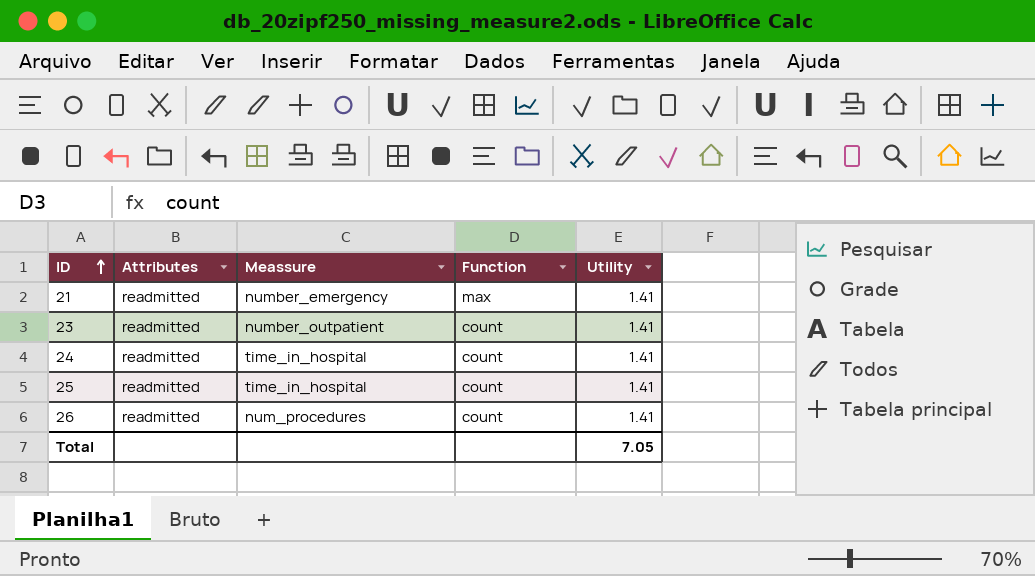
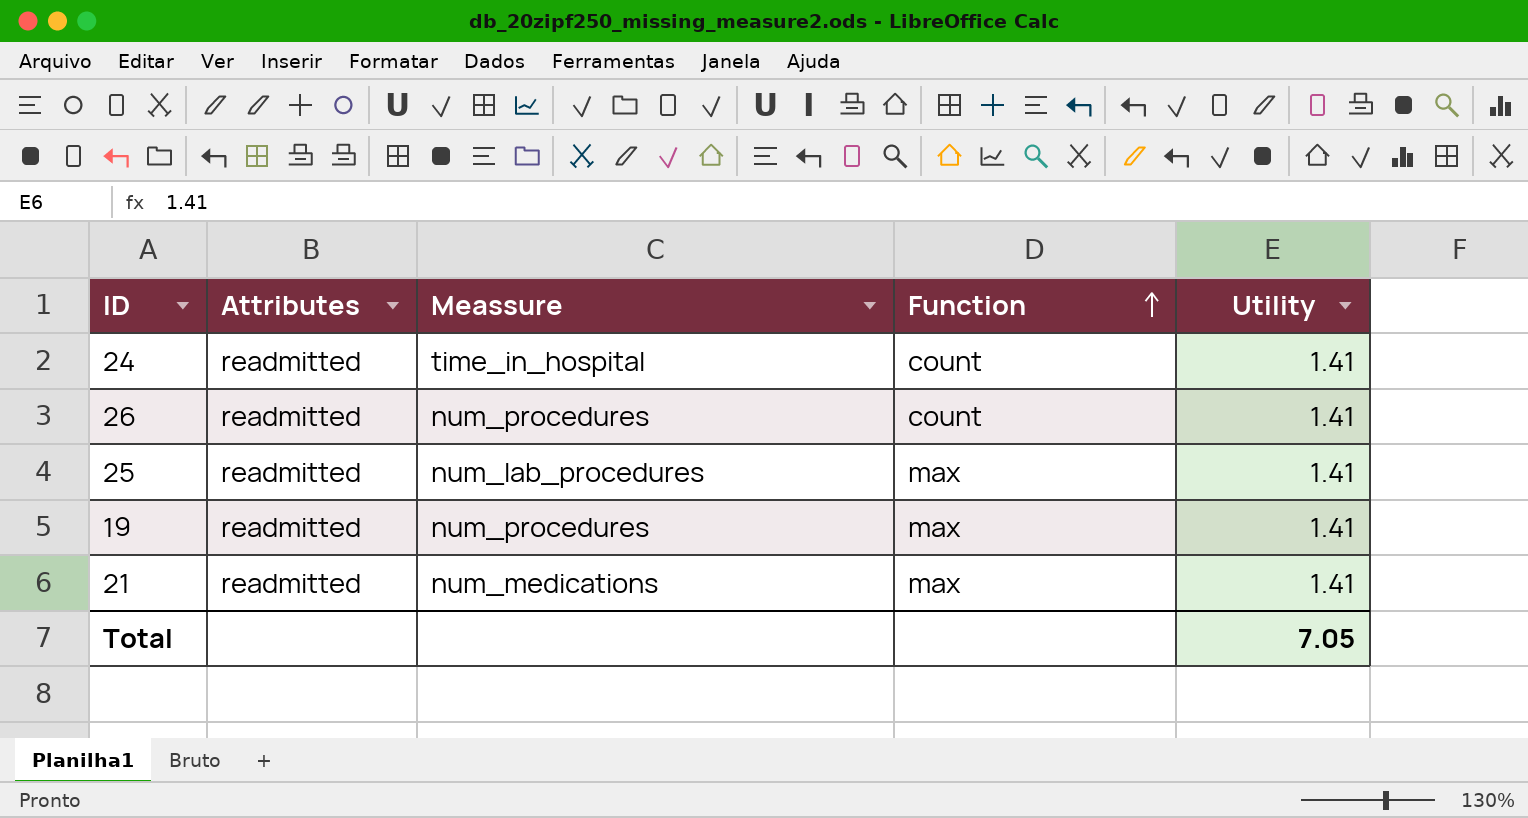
row order: ID ascending -> Function ascending
row 23: readmitted | number_outpatient | count | 1.41 -> none
25 | Meassure: time_in_hospital -> num_lab_procedures
25 | Function: count -> max
row 19: none -> readmitted | num_procedures | max | 1.41
21 | Meassure: number_emergency -> num_medications

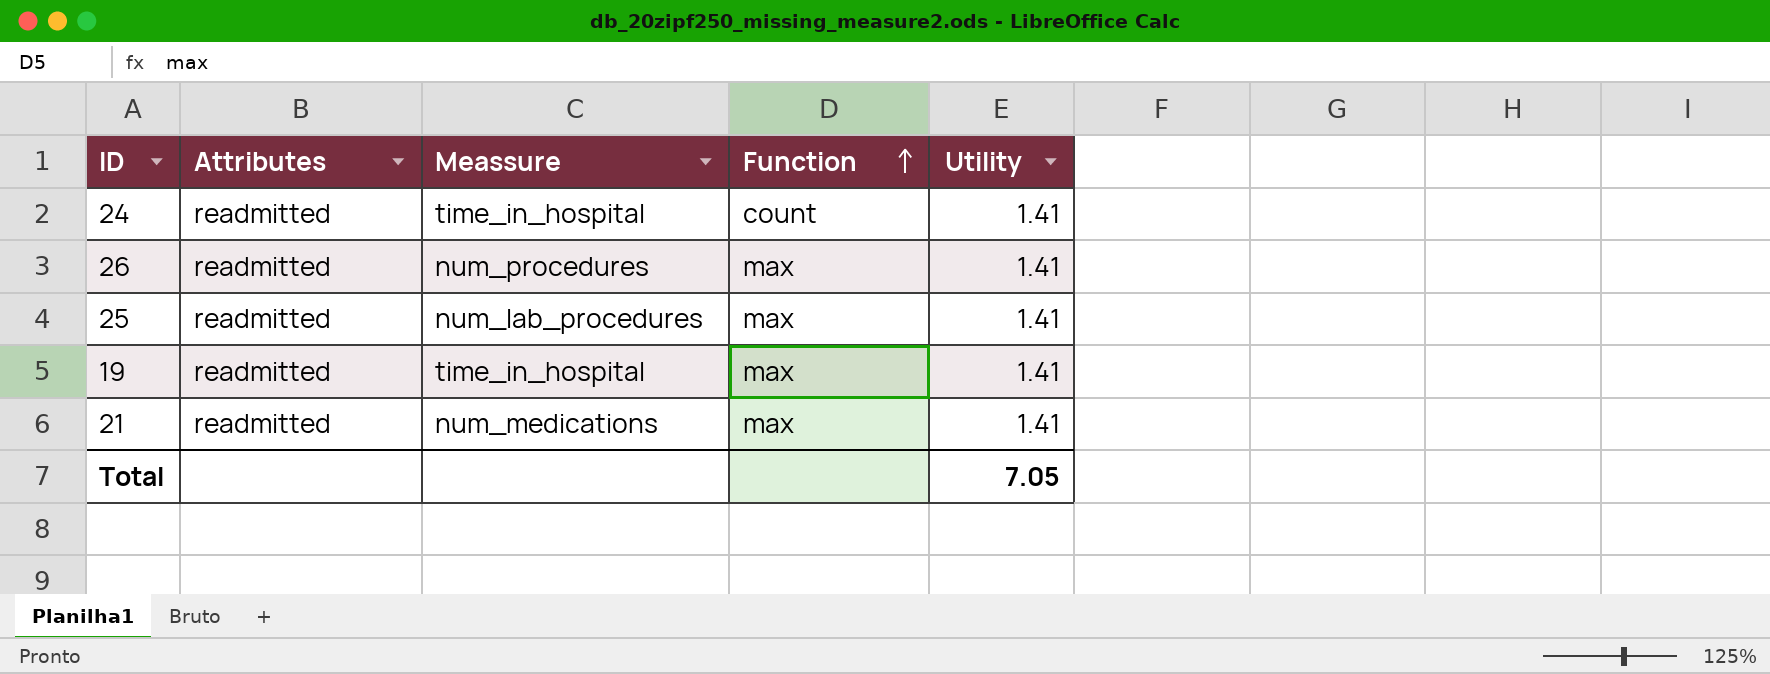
26 | Function: count -> max
19 | Meassure: num_procedures -> time_in_hospital

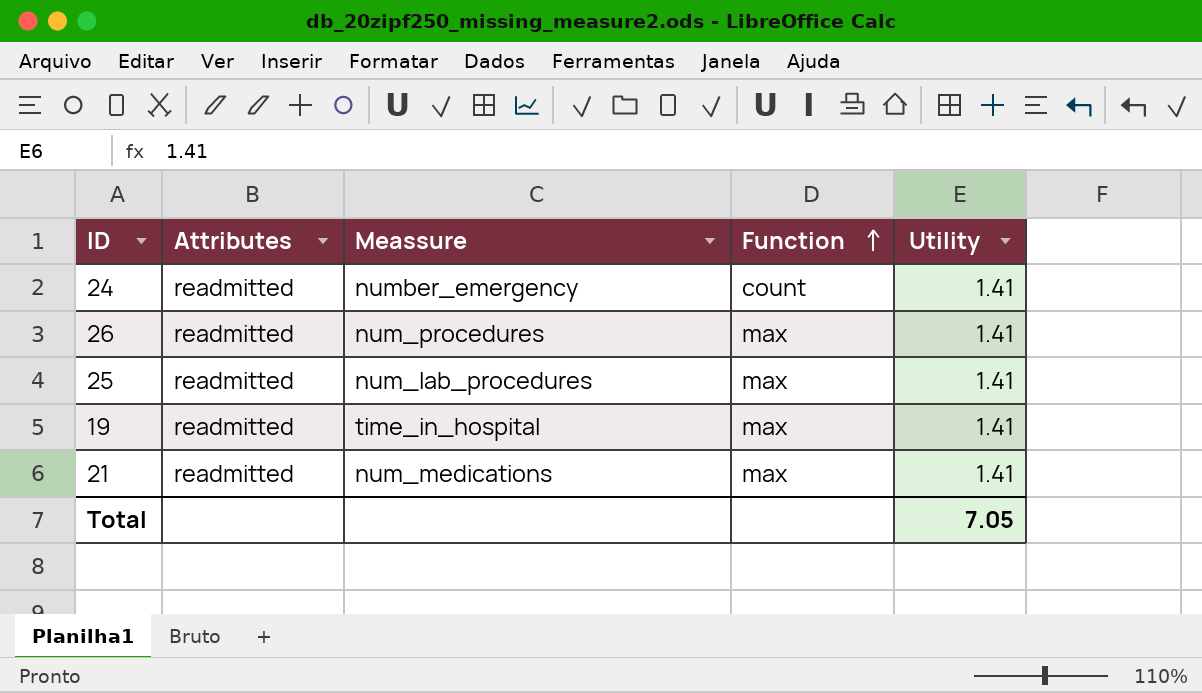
24 | Meassure: time_in_hospital -> number_emergency

